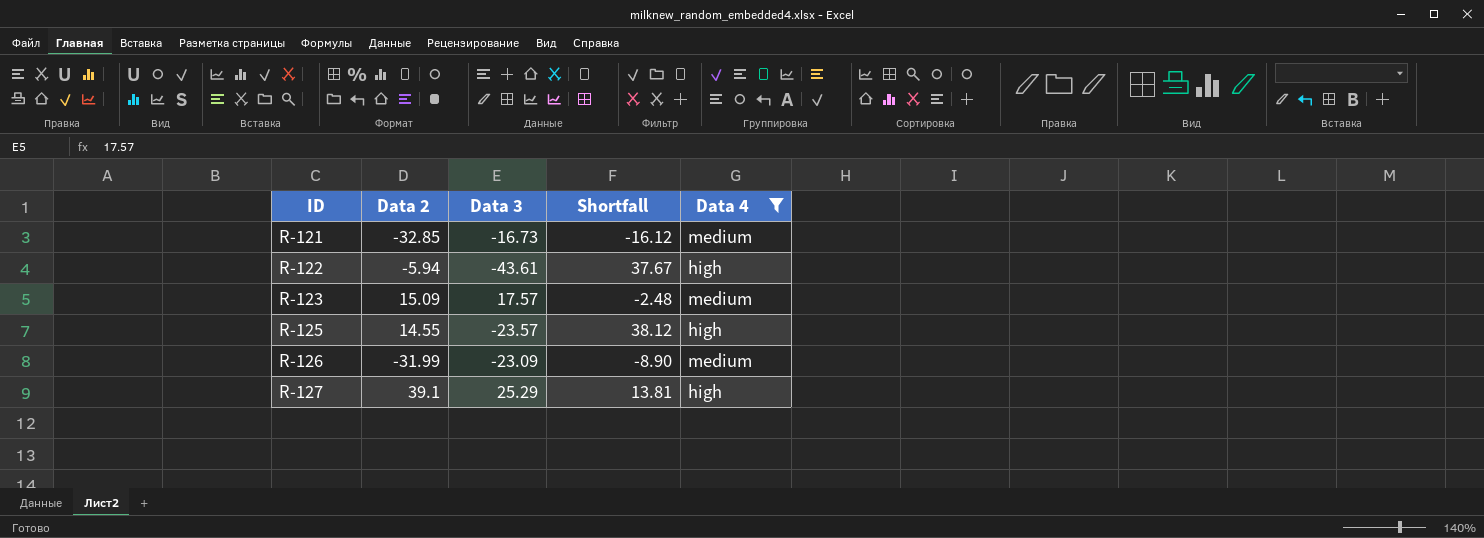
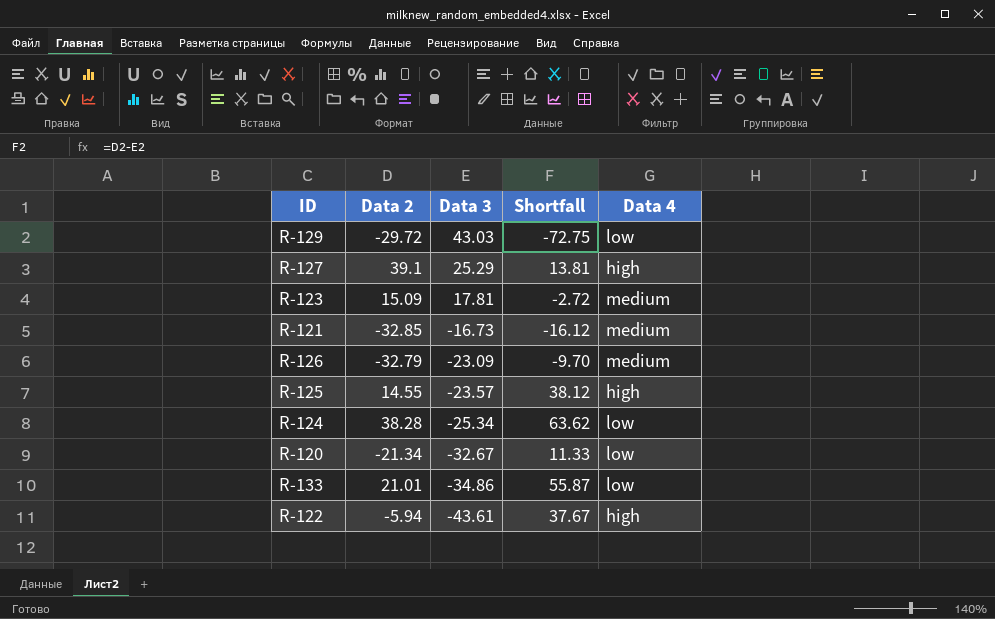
filter: Data 4 != low -> none
row order: ID ascending -> Data 3 descending
R-123 | Data 3: 17.57 -> 17.81
R-123 | Shortfall: -2.48 -> -2.72
R-126 | Data 2: -31.99 -> -32.79
R-126 | Shortfall: -8.90 -> -9.70

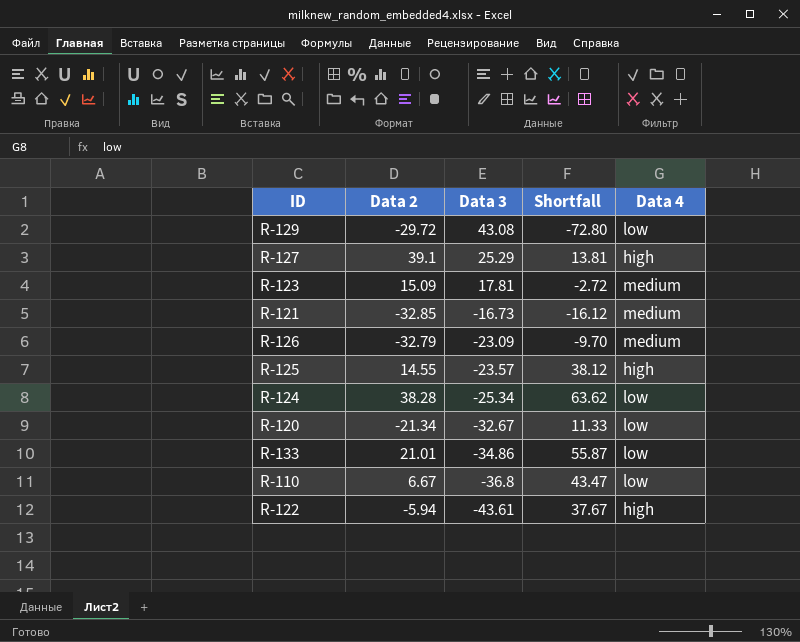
R-129 | Data 3: 43.03 -> 43.08
R-129 | Shortfall: -72.75 -> -72.80
row R-110: none -> 6.67 | -36.8 | 43.47 | low

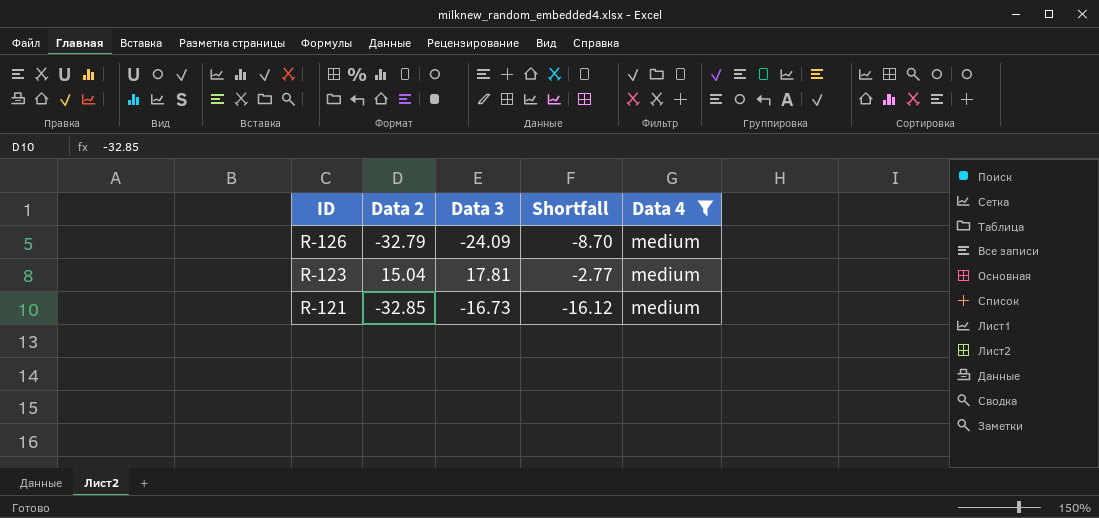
filter: none -> Data 4 = medium
row order: Data 3 descending -> ID descending
R-126 | Data 3: -23.09 -> -24.09
R-126 | Shortfall: -9.70 -> -8.70
R-123 | Data 2: 15.09 -> 15.04
R-123 | Shortfall: -2.72 -> -2.77

